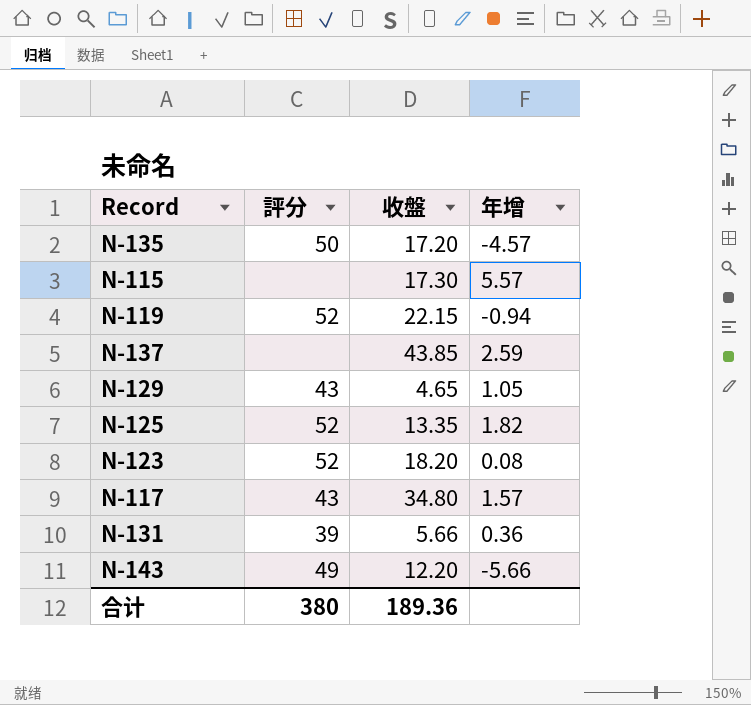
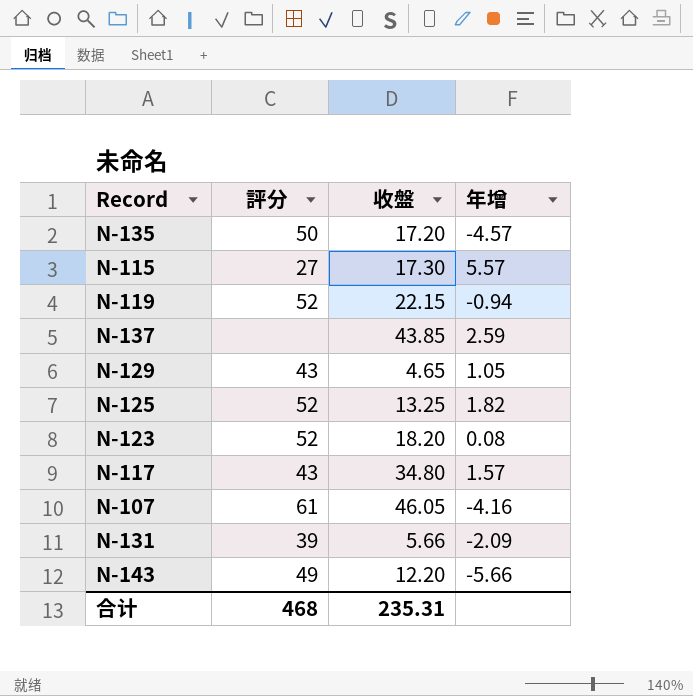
N-115 | 評分: none -> 27
N-125 | 收盤: 13.35 -> 13.25
row N-107: none -> 61 | 46.05 | -4.16
N-131 | 年增: 0.36 -> -2.09
合计 | 評分: 380 -> 468
合计 | 收盤: 189.36 -> 235.31

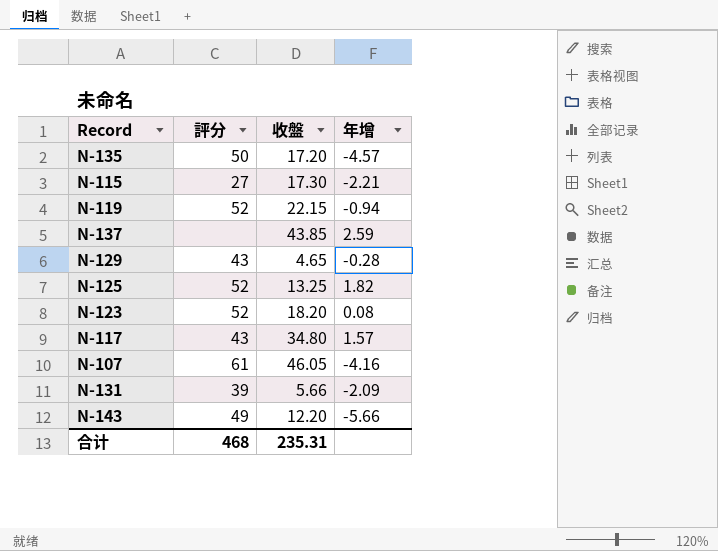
N-115 | 年增: 5.57 -> -2.21
N-129 | 年增: 1.05 -> -0.28

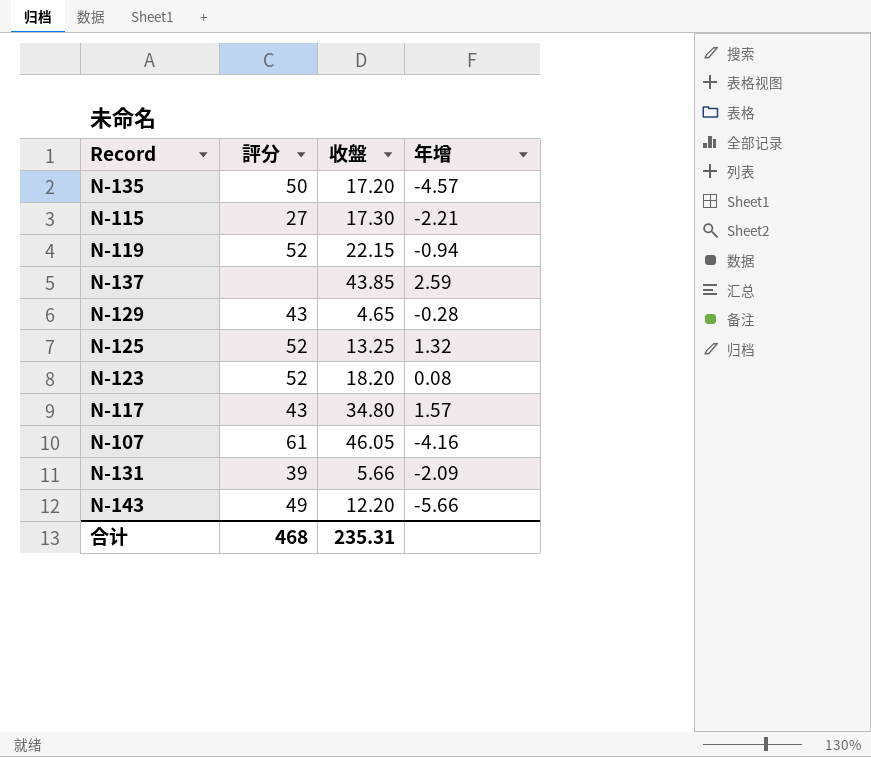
N-125 | 年增: 1.82 -> 1.32

